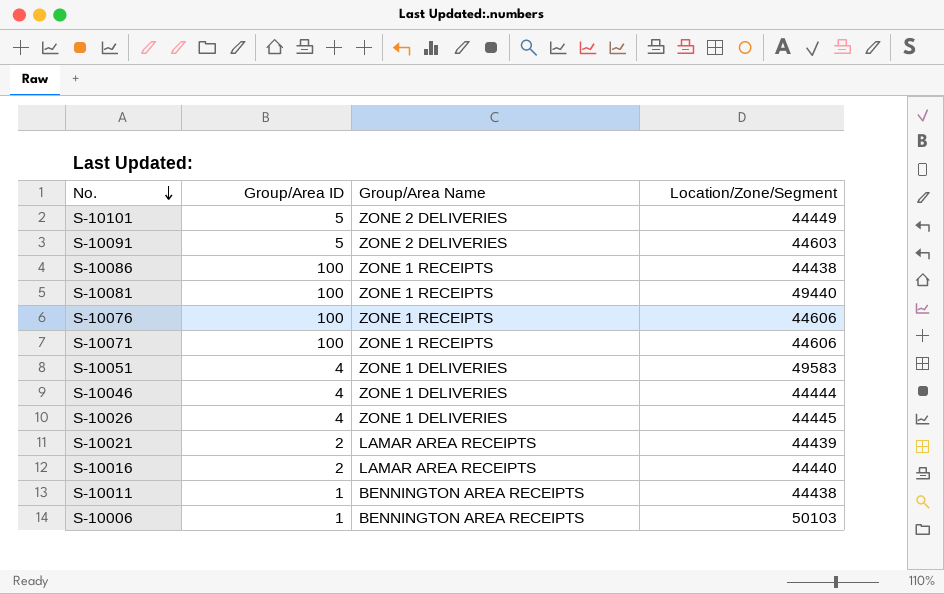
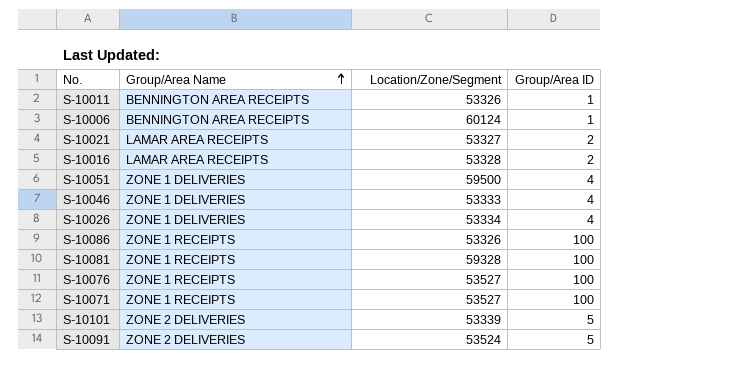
row order: No. descending -> Group/Area Name ascending
column Group/Area ID | position: 2 -> 4
S-10011 | Location/Zone/Segment: 44438 -> 53326
S-10006 | Location/Zone/Segment: 50103 -> 60124
S-10021 | Location/Zone/Segment: 44439 -> 53327
S-10016 | Location/Zone/Segment: 44440 -> 53328
S-10051 | Location/Zone/Segment: 49583 -> 59500
S-10046 | Location/Zone/Segment: 44444 -> 53333
S-10026 | Location/Zone/Segment: 44445 -> 53334
S-10086 | Location/Zone/Segment: 44438 -> 53326
S-10081 | Location/Zone/Segment: 49440 -> 59328
S-10076 | Location/Zone/Segment: 44606 -> 53527
S-10071 | Location/Zone/Segment: 44606 -> 53527
S-10101 | Location/Zone/Segment: 44449 -> 53339
S-10091 | Location/Zone/Segment: 44603 -> 53524

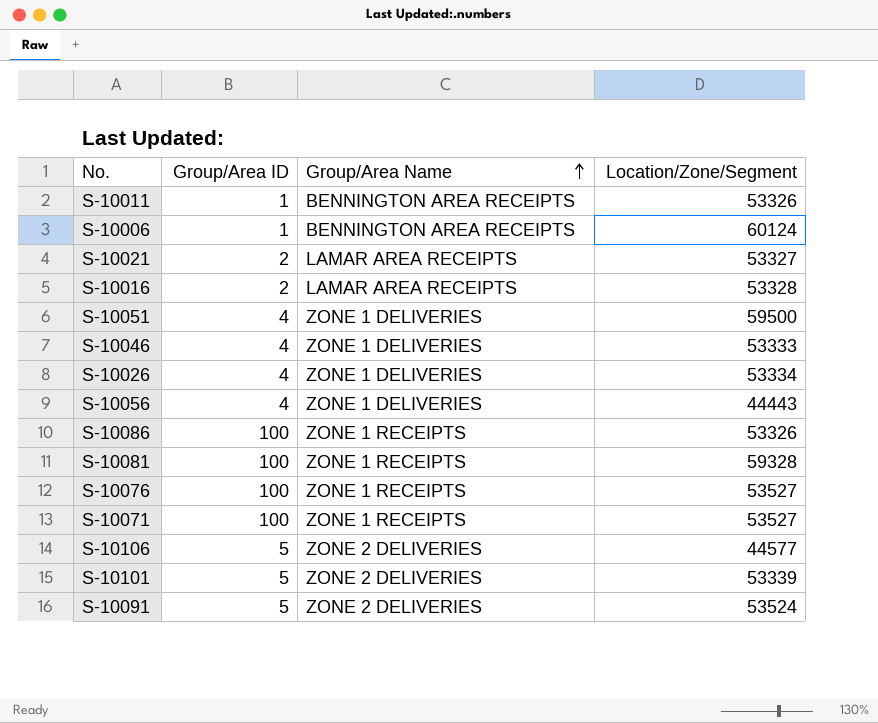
column Group/Area ID | position: 4 -> 2
row S-10056: none -> 4 | ZONE 1 DELIVERIES | 44443
row S-10106: none -> 5 | ZONE 2 DELIVERIES | 44577

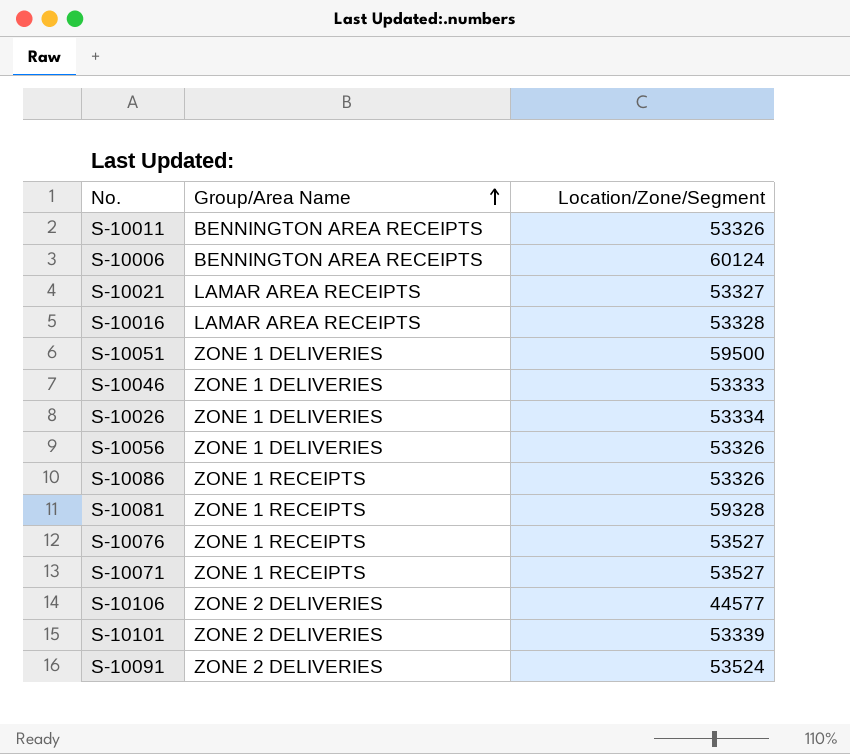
column Group/Area ID | position: 2 -> none
S-10056 | Location/Zone/Segment: 44443 -> 53326

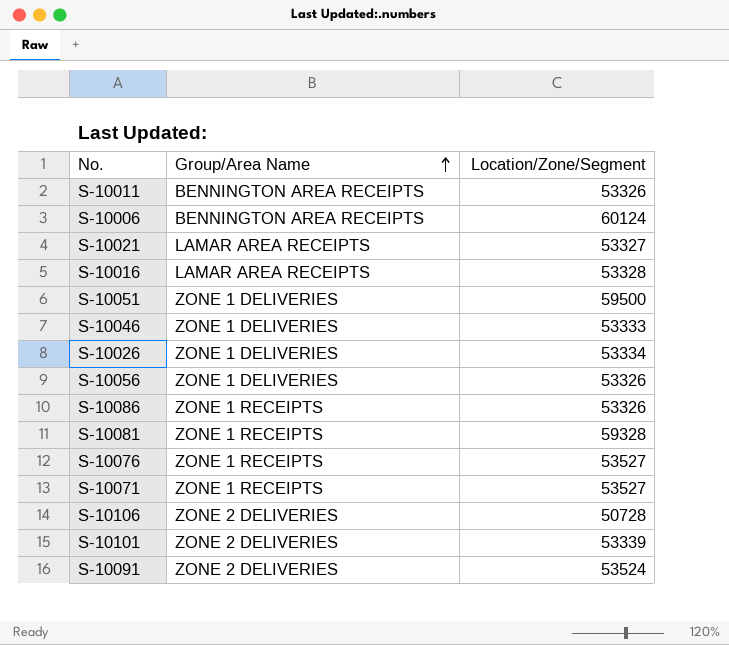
S-10106 | Location/Zone/Segment: 44577 -> 50728

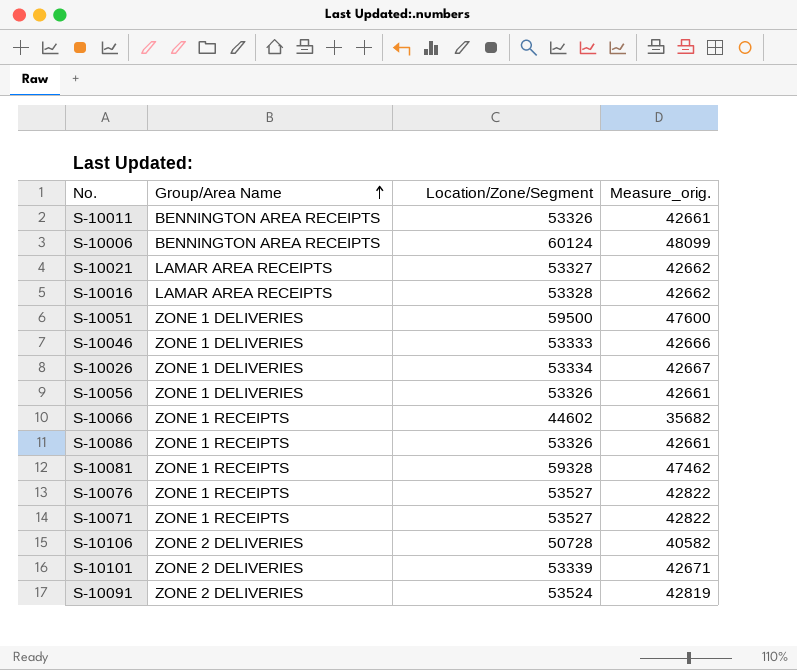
column Measure_orig. | formula: none -> [Location/Zone/Segment] * 0.8
row S-10066: none -> ZONE 1 RECEIPTS | 44602 | 35682

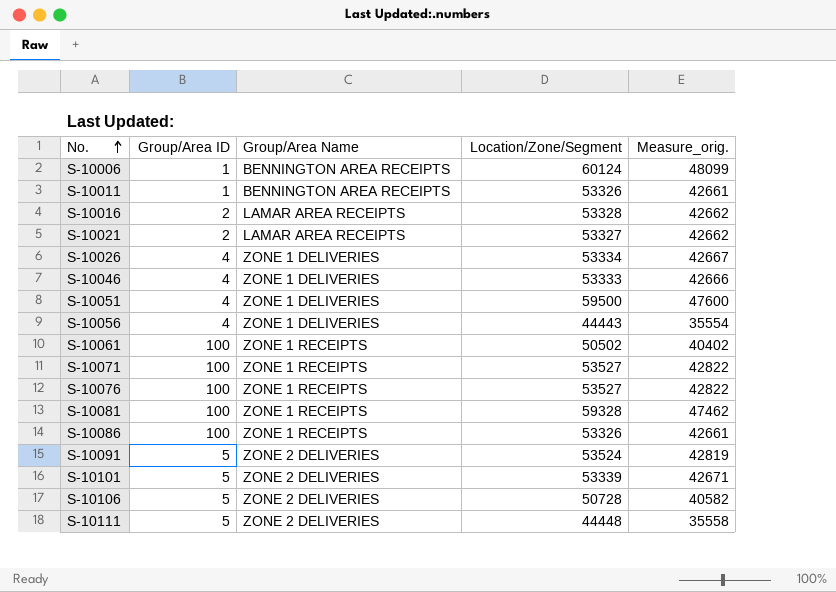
row order: Group/Area Name ascending -> No. ascending
column Group/Area ID | position: none -> 2
row S-10066: ZONE 1 RECEIPTS | 44602 | 35682 -> none
S-10056 | Location/Zone/Segment: 53326 -> 44443
S-10056 | Measure_orig.: 42661 -> 35554
row S-10061: none -> 100 | ZONE 1 RECEIPTS | 50502 | 40402
row S-10111: none -> 5 | ZONE 2 DELIVERIES | 44448 | 35558

